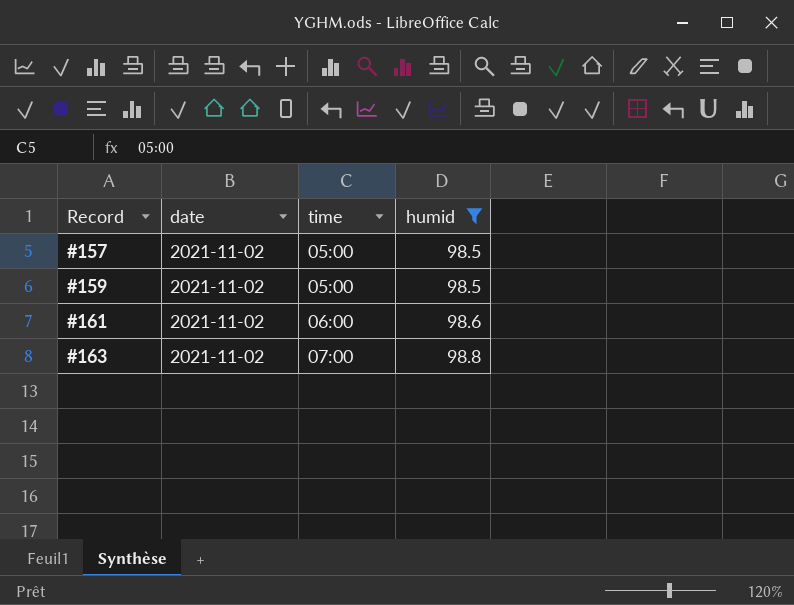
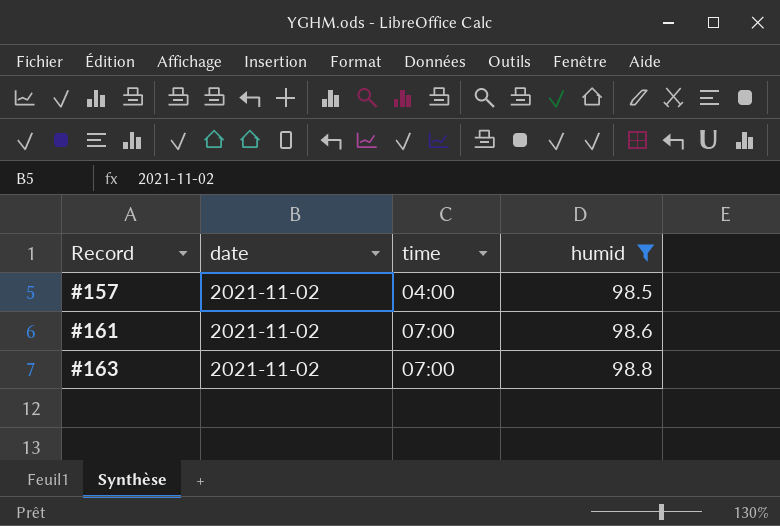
row #159: 2021-11-02 | 05:00 | 98.5 -> none
#157 | time: 05:00 -> 04:00
#161 | time: 06:00 -> 07:00

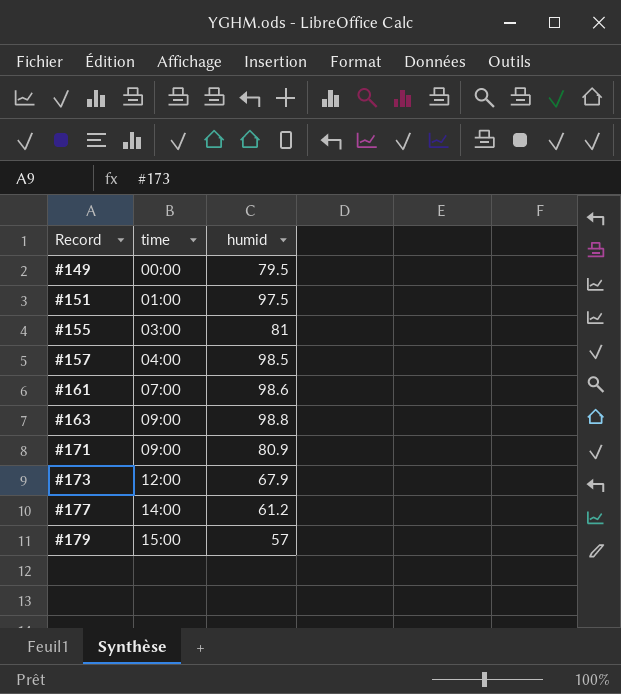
filter: humid >= 98.5 -> none
column date | position: 2 -> none
#163 | time: 07:00 -> 09:00

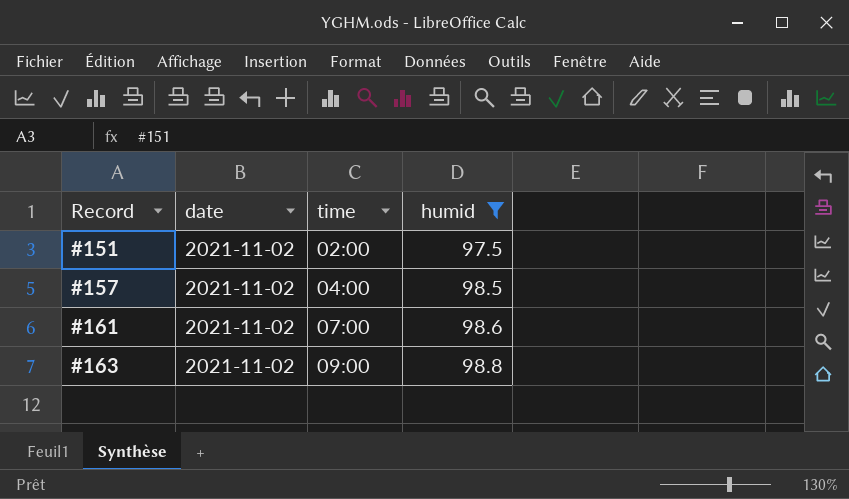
filter: none -> humid >= 97.5
column date | position: none -> 2
#151 | time: 01:00 -> 02:00

